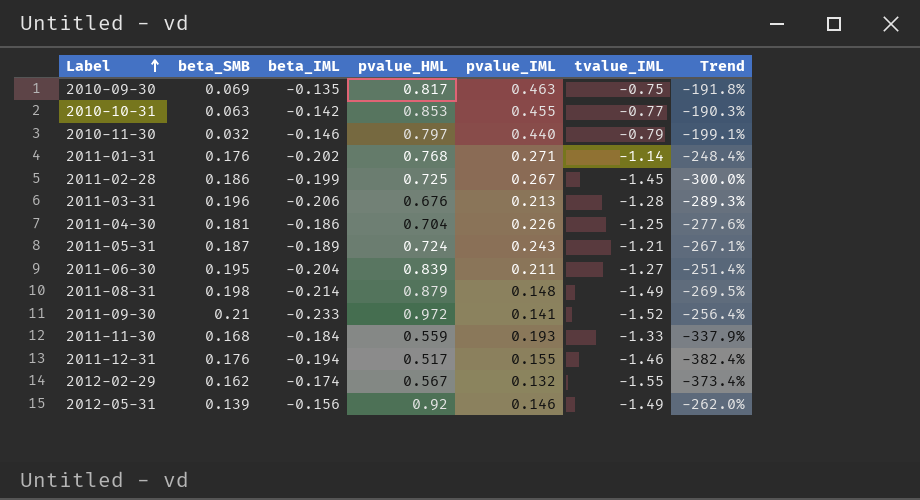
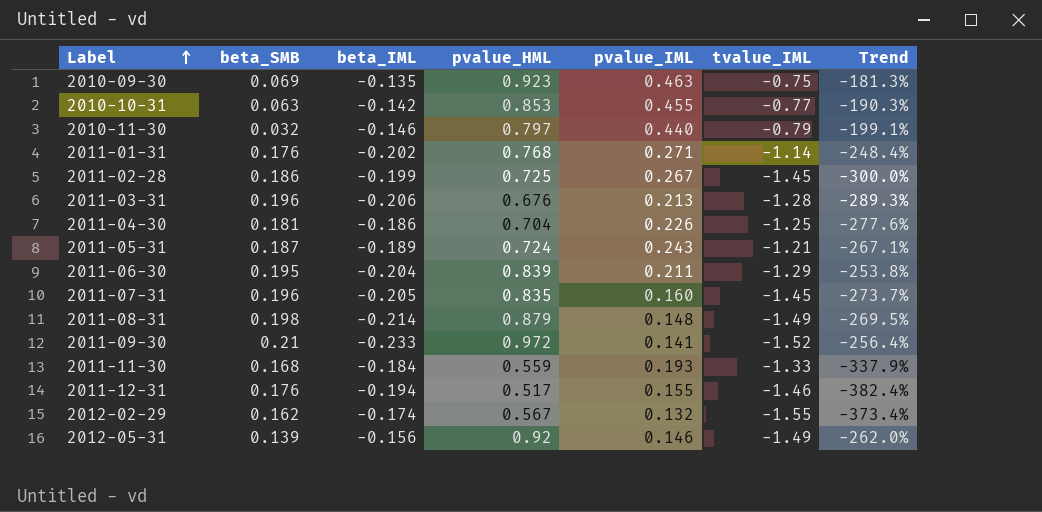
2010-09-30 | pvalue_HML: 0.817 -> 0.923
2010-09-30 | Trend: -191.8% -> -181.3%
2011-06-30 | tvalue_IML: -1.27 -> -1.29
2011-06-30 | Trend: -251.4% -> -253.8%
row 2011-07-31: none -> 0.196 | -0.205 | 0.835 | 0.160 | -1.45 | -273.7%

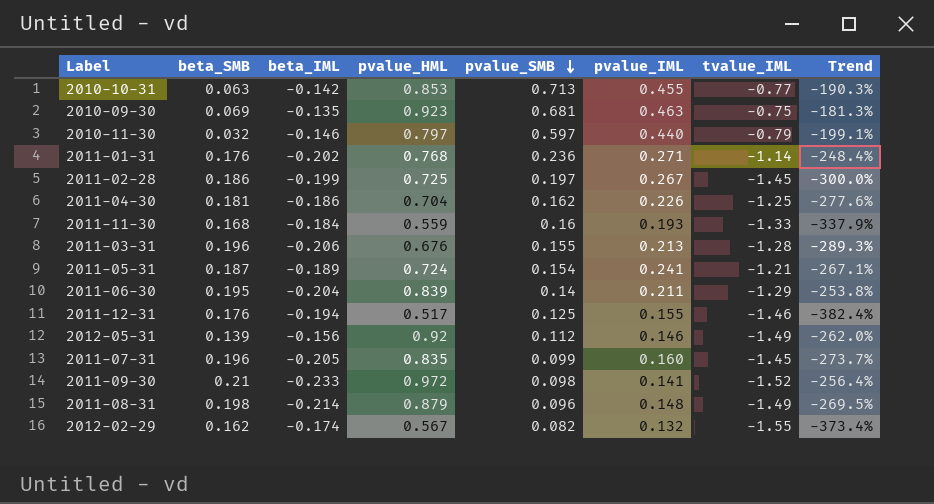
row order: Label ascending -> pvalue_SMB descending
column pvalue_SMB | position: none -> 5
2011-05-31 | pvalue_IML: 0.243 -> 0.241

